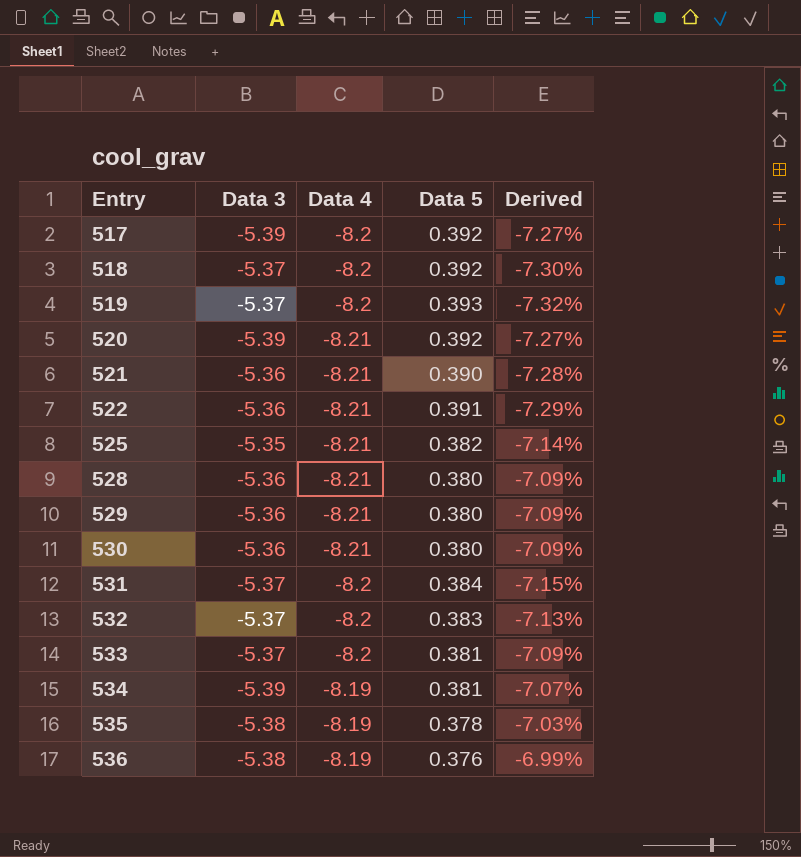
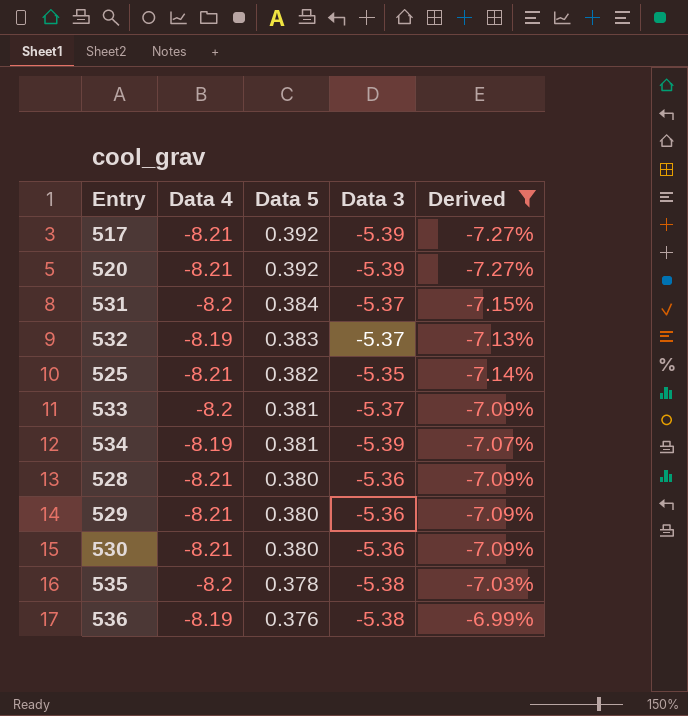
filter: none -> Derived >= -7.27%
row order: Entry ascending -> Data 5 descending
column Data 3 | position: 2 -> 4
517 | Data 4: -8.2 -> -8.21
532 | Data 4: -8.2 -> -8.19
535 | Data 4: -8.19 -> -8.2

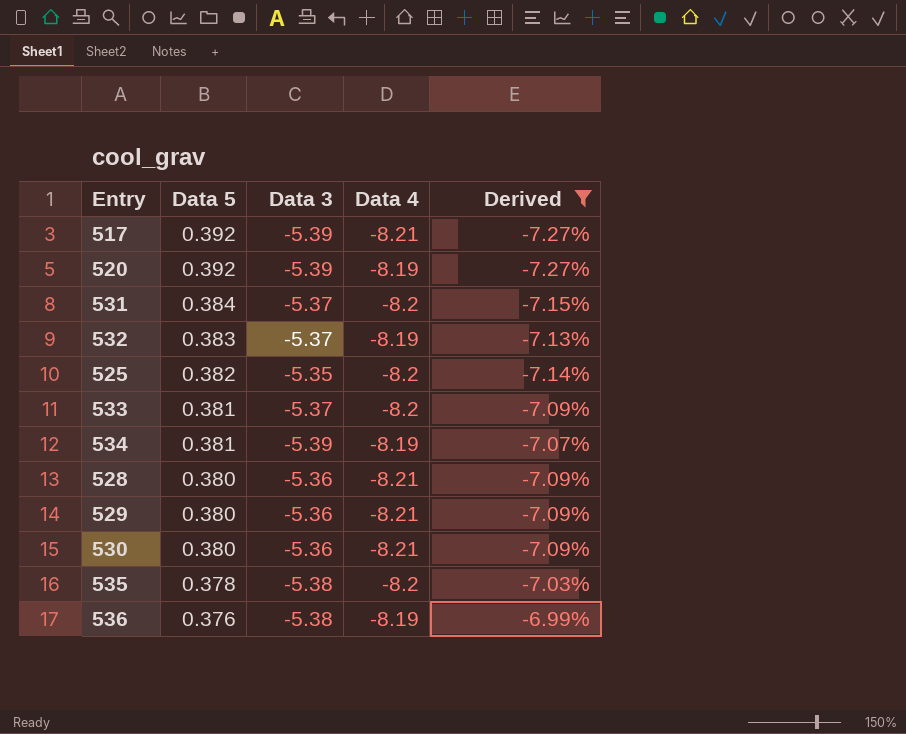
column Data 4 | position: 2 -> 4
520 | Data 4: -8.21 -> -8.19
525 | Data 4: -8.21 -> -8.2

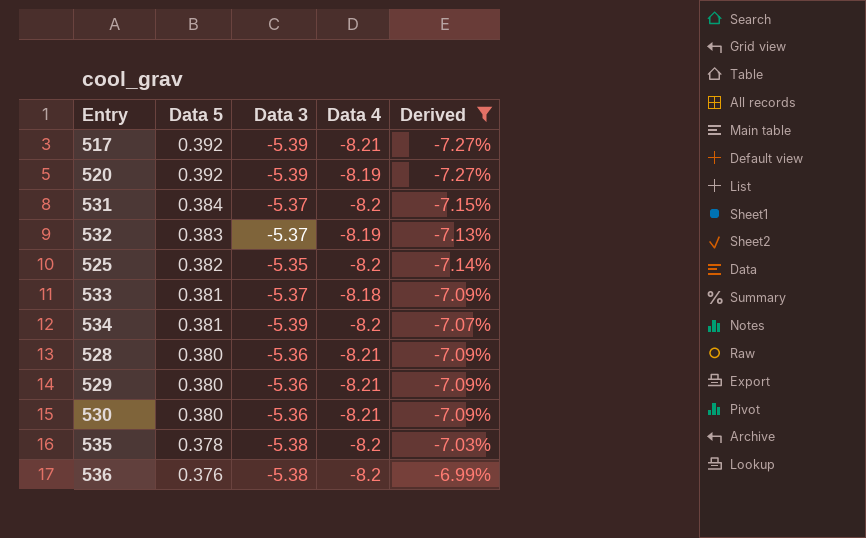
533 | Data 4: -8.2 -> -8.18
534 | Data 4: -8.19 -> -8.2
536 | Data 4: -8.19 -> -8.2

